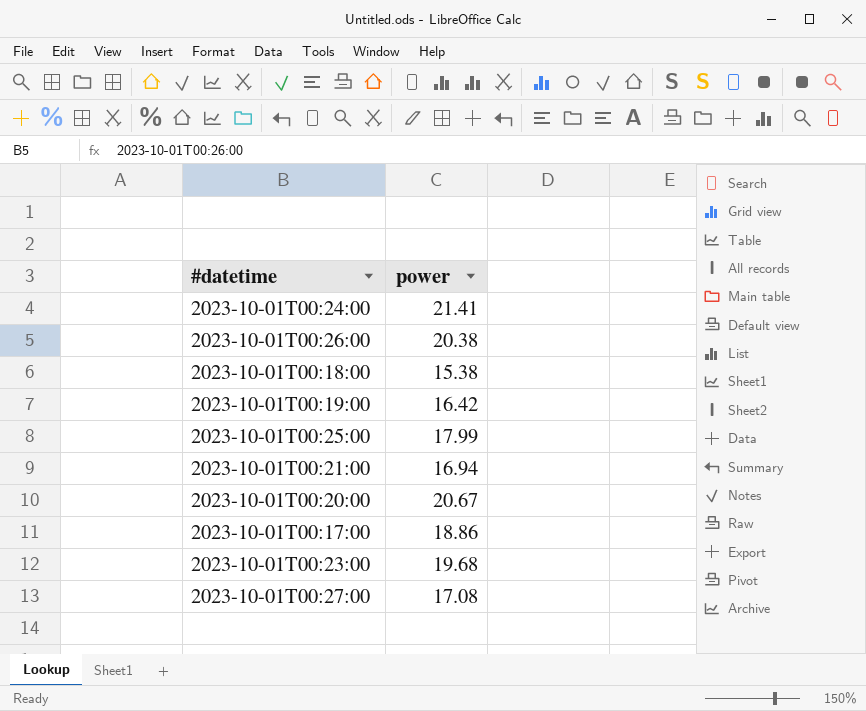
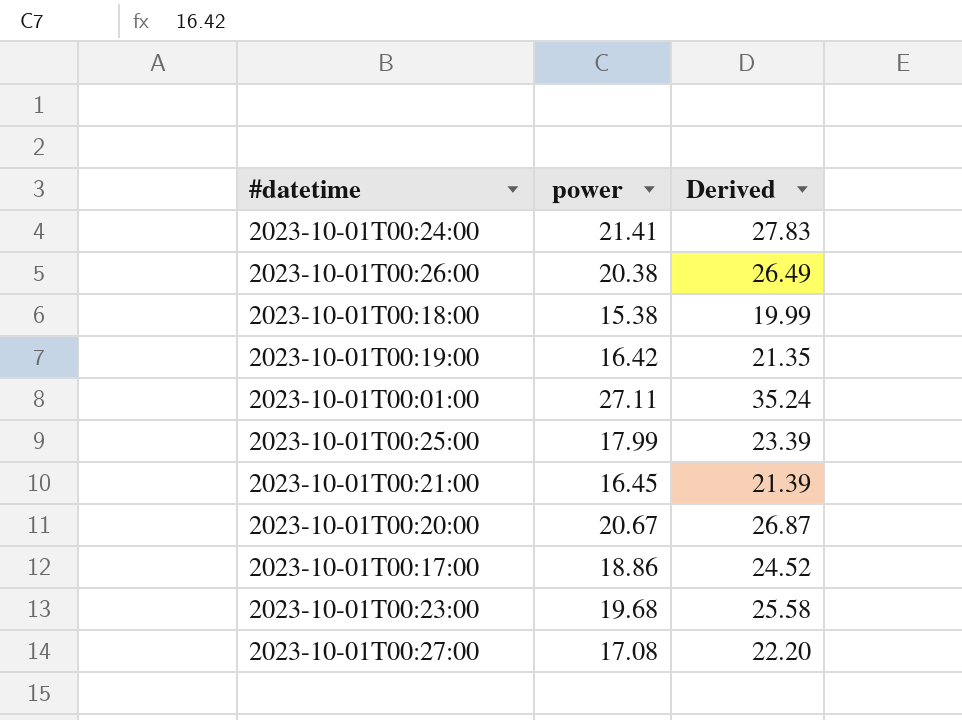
column Derived | formula: none -> [power] * 1.3
row 2023-10-01T00:01:00: none -> 27.11 | 35.24
2023-10-01T00:21:00 | power: 16.94 -> 16.45

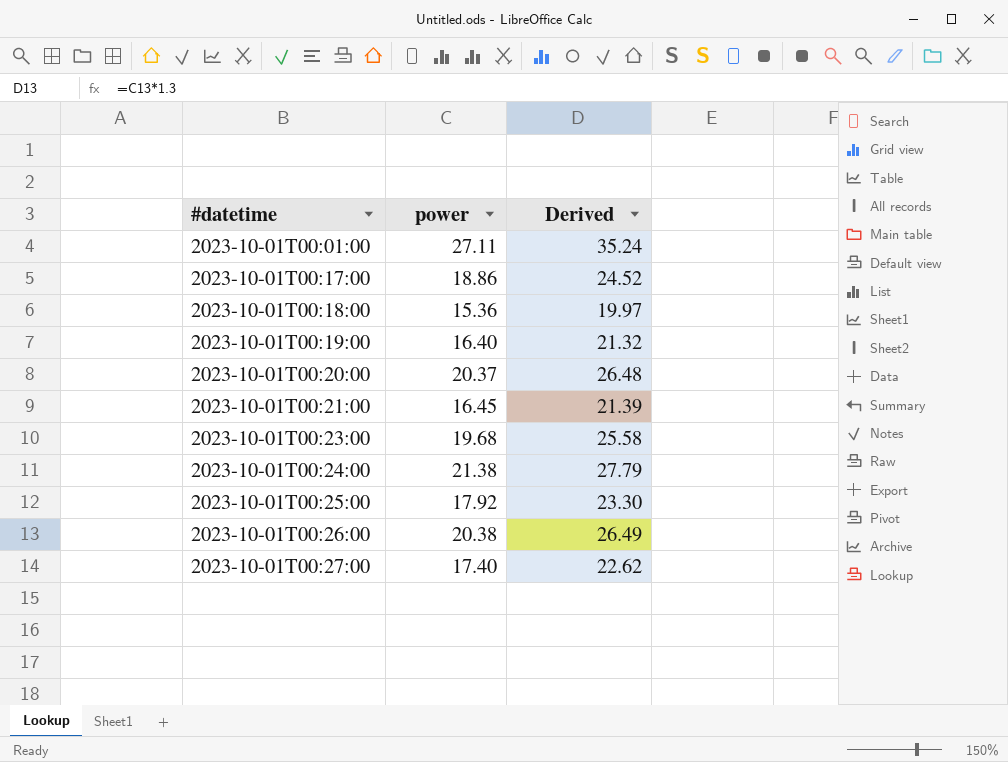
row order: none -> #datetime ascending
2023-10-01T00:18:00 | power: 15.38 -> 15.36
2023-10-01T00:18:00 | Derived: 19.99 -> 19.97
2023-10-01T00:19:00 | power: 16.42 -> 16.40
2023-10-01T00:19:00 | Derived: 21.35 -> 21.32
2023-10-01T00:20:00 | power: 20.67 -> 20.37
2023-10-01T00:20:00 | Derived: 26.87 -> 26.48
2023-10-01T00:24:00 | power: 21.41 -> 21.38
2023-10-01T00:24:00 | Derived: 27.83 -> 27.79
2023-10-01T00:25:00 | power: 17.99 -> 17.92
2023-10-01T00:25:00 | Derived: 23.39 -> 23.30
2023-10-01T00:27:00 | power: 17.08 -> 17.40
2023-10-01T00:27:00 | Derived: 22.20 -> 22.62

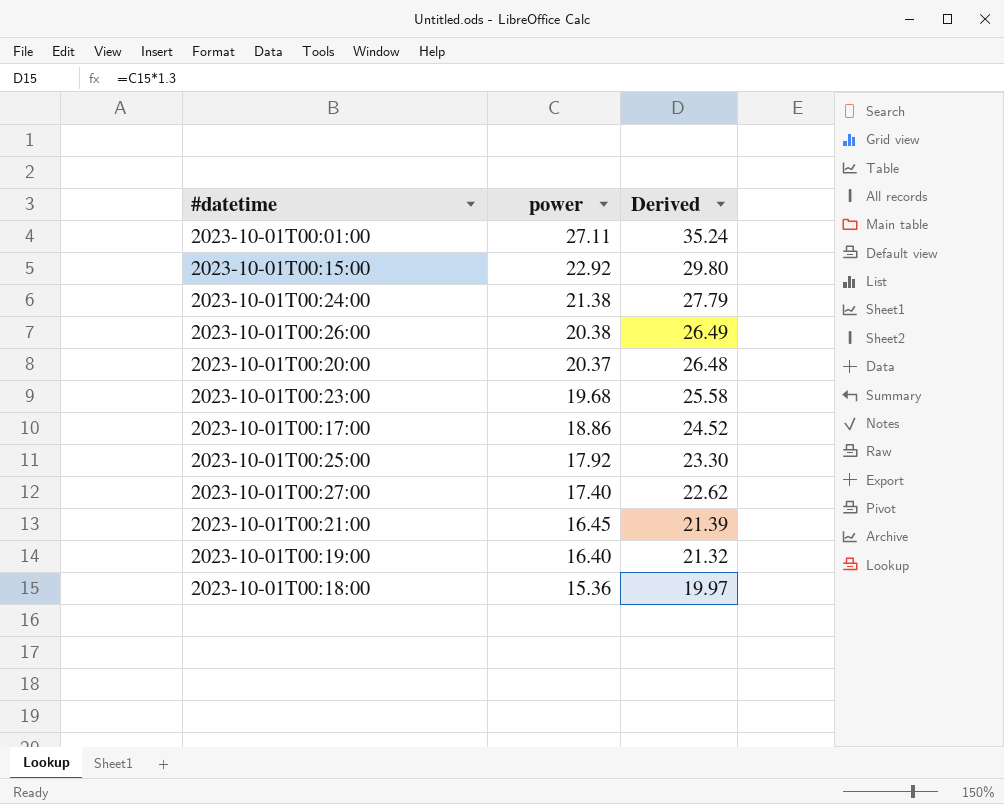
row order: #datetime ascending -> power descending
row 2023-10-01T00:15:00: none -> 22.92 | 29.80

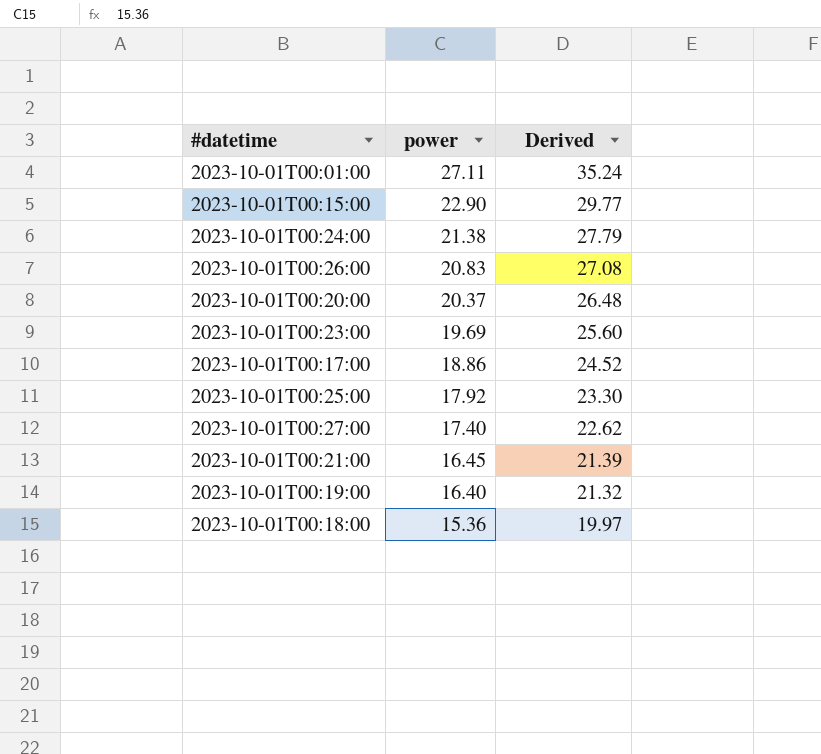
2023-10-01T00:15:00 | power: 22.92 -> 22.90
2023-10-01T00:15:00 | Derived: 29.80 -> 29.77
2023-10-01T00:26:00 | power: 20.38 -> 20.83
2023-10-01T00:26:00 | Derived: 26.49 -> 27.08
2023-10-01T00:23:00 | power: 19.68 -> 19.69
2023-10-01T00:23:00 | Derived: 25.58 -> 25.60

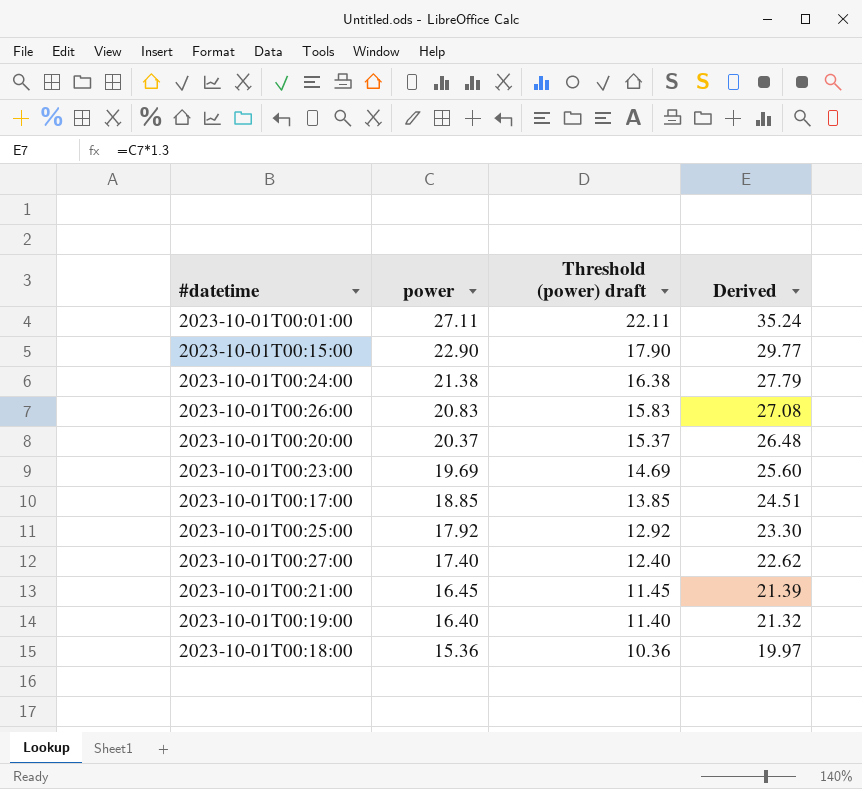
column Threshold (power) draft | formula: none -> [power] - 5
2023-10-01T00:17:00 | power: 18.86 -> 18.85
2023-10-01T00:17:00 | Derived: 24.52 -> 24.51

